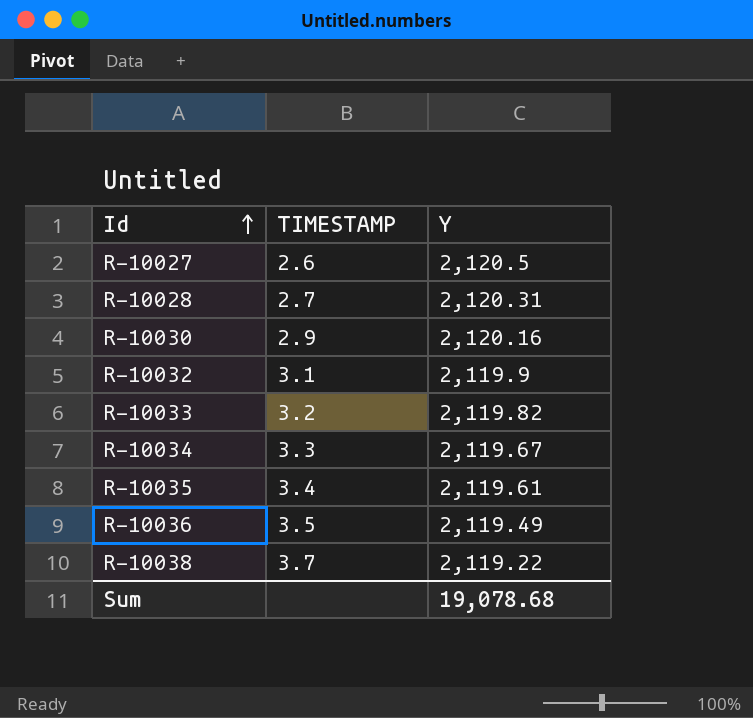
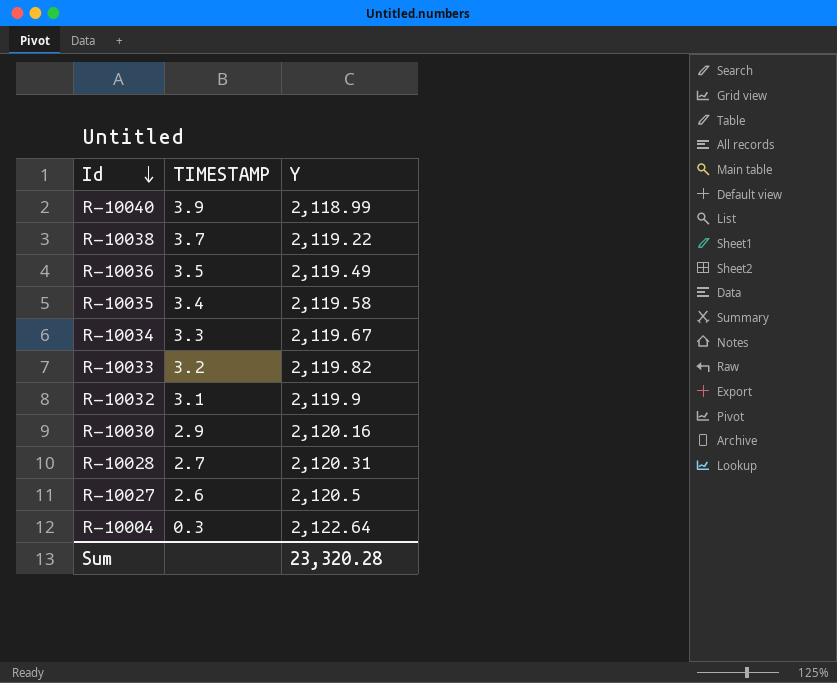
row order: Id ascending -> Id descending
row R-10040: none -> 3.9 | 2,118.99
R-10035 | Y: 2,119.61 -> 2,119.58
row R-10004: none -> 0.3 | 2,122.64
Sum | Y: 19,078.68 -> 23,320.28

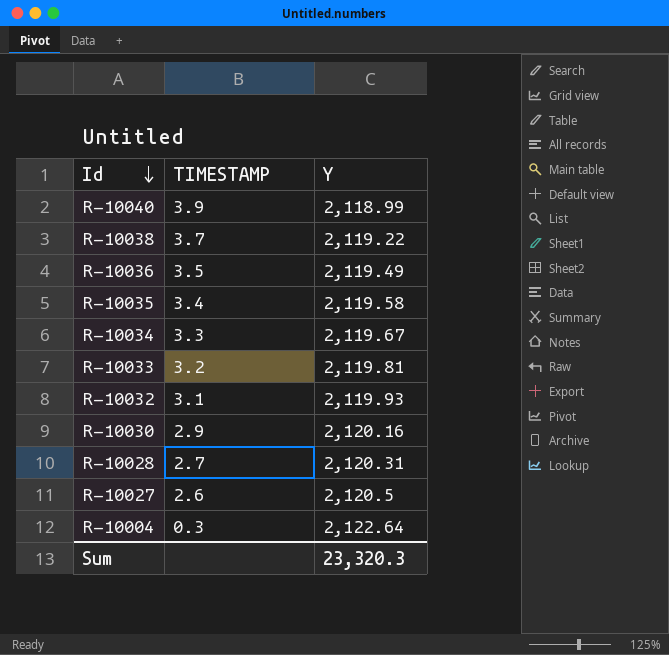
R-10033 | Y: 2,119.82 -> 2,119.81
R-10032 | Y: 2,119.9 -> 2,119.93
Sum | Y: 23,320.28 -> 23,320.3

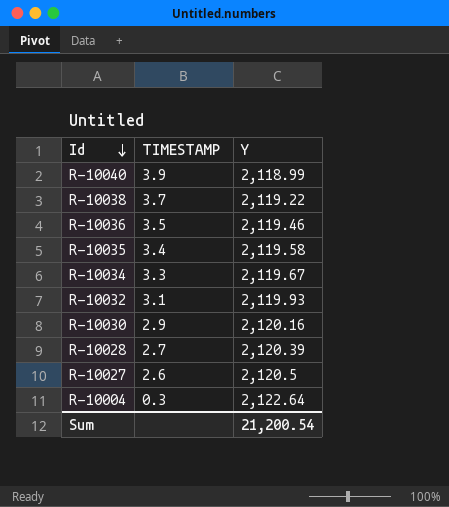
row R-10033: 3.2 | 2,119.81 -> none
R-10036 | Y: 2,119.49 -> 2,119.46
R-10028 | Y: 2,120.31 -> 2,120.39
Sum | Y: 23,320.3 -> 21,200.54

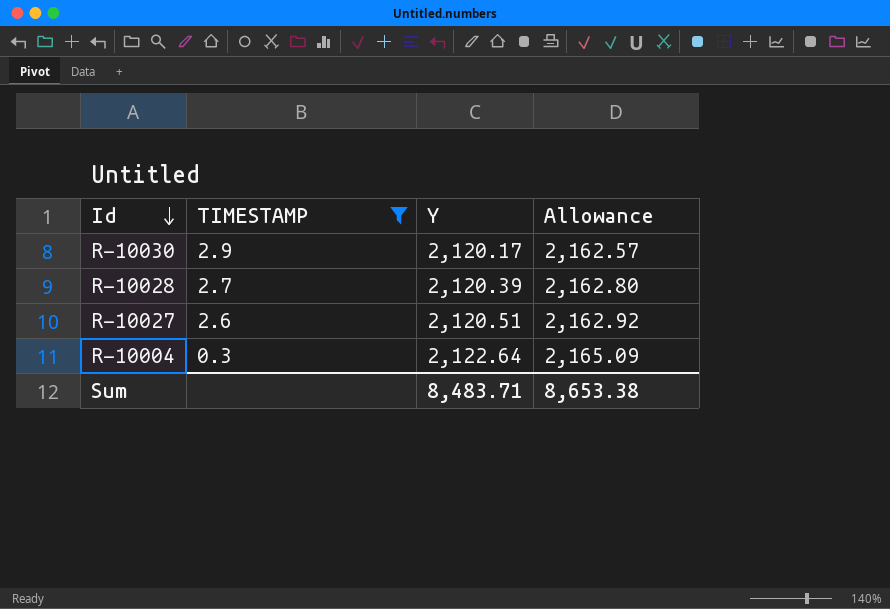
filter: none -> TIMESTAMP <= 2.9
column Allowance | formula: none -> [Y] * 1.02
R-10030 | Y: 2,120.16 -> 2,120.17
R-10027 | Y: 2,120.5 -> 2,120.51
Sum | Y: 21,200.54 -> 8,483.71

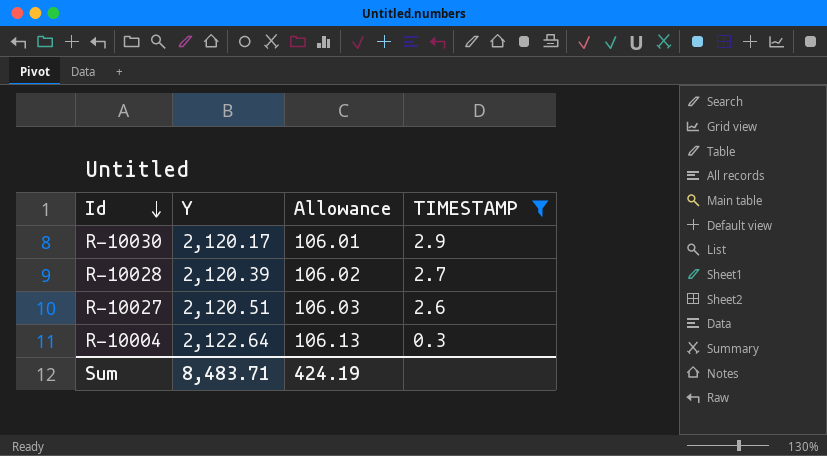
column Allowance | formula: [Y] * 1.02 -> [Y] * 0.05
column TIMESTAMP | position: 2 -> 4
Sum | Allowance: 8,653.38 -> 424.19

